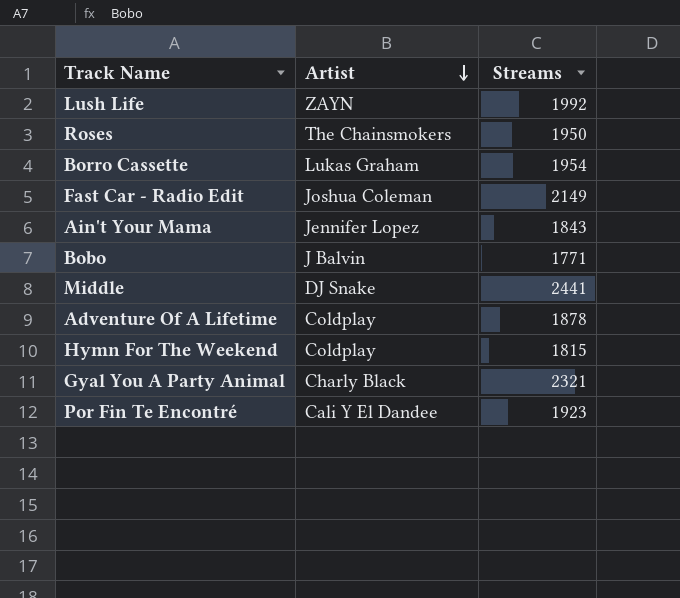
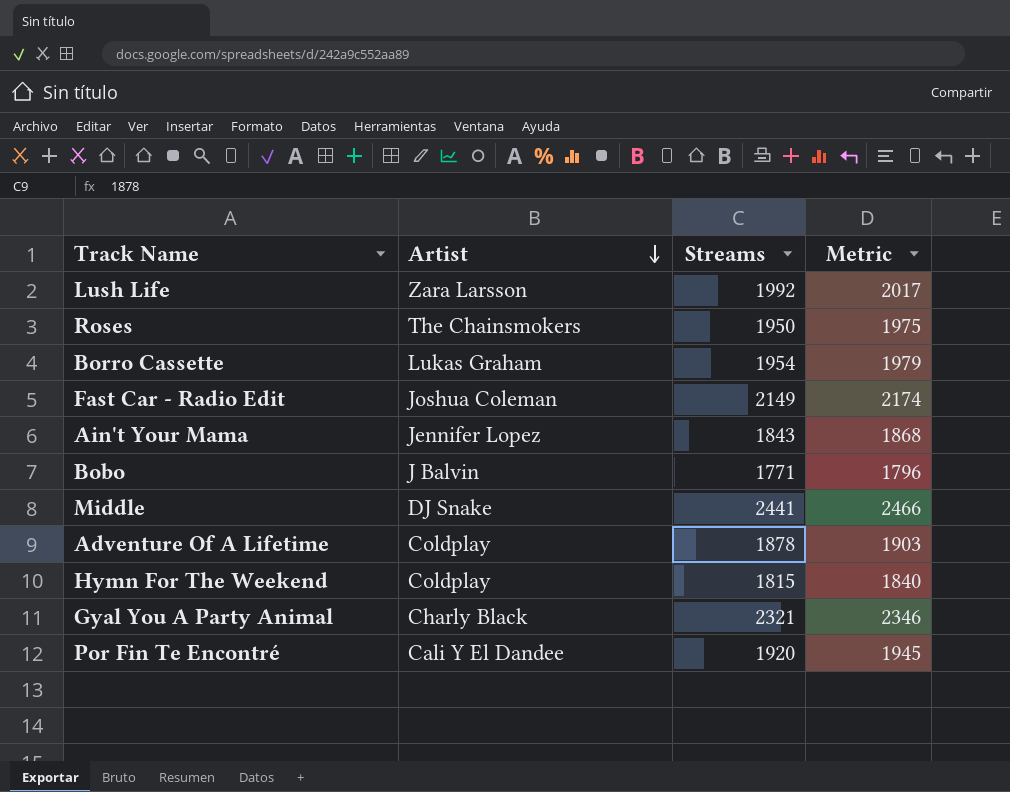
column Metric | formula: none -> [Streams] + 25
Lush Life | Artist: ZAYN -> Zara Larsson
Por Fin Te Encontré | Streams: 1923 -> 1920

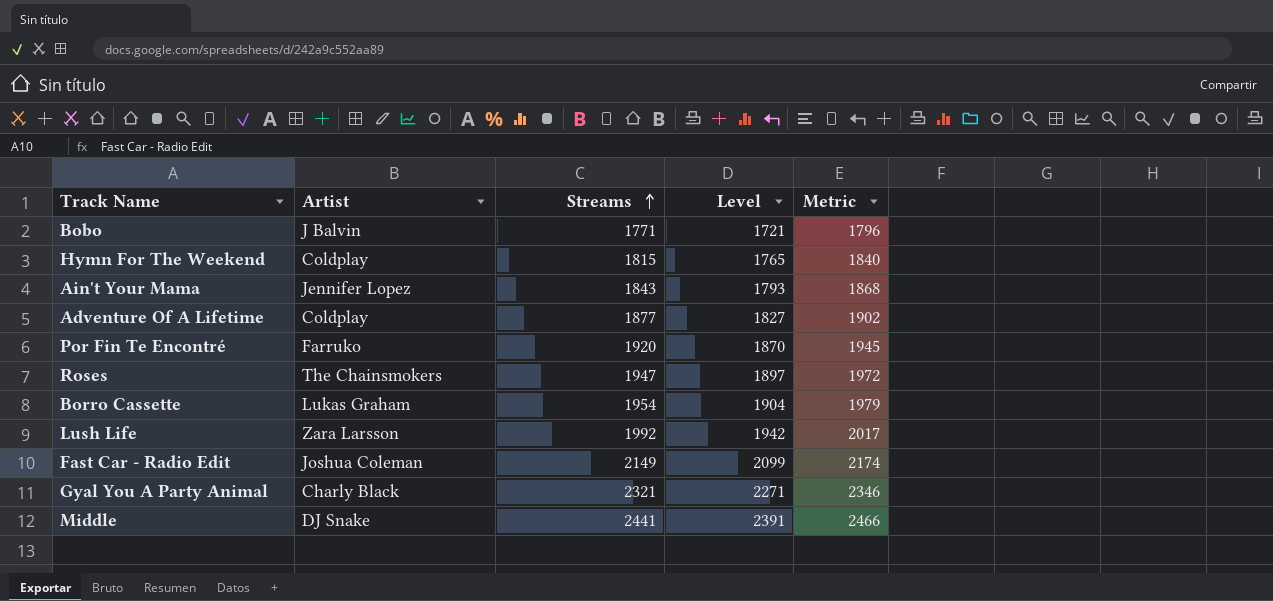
row order: Artist descending -> Streams ascending
column Level | formula: none -> [Streams] - 50
Adventure Of A Lifetime | Streams: 1878 -> 1877
Adventure Of A Lifetime | Metric: 1903 -> 1902
Por Fin Te Encontré | Artist: Cali Y El Dandee -> Farruko
Roses | Streams: 1950 -> 1947
Roses | Metric: 1975 -> 1972

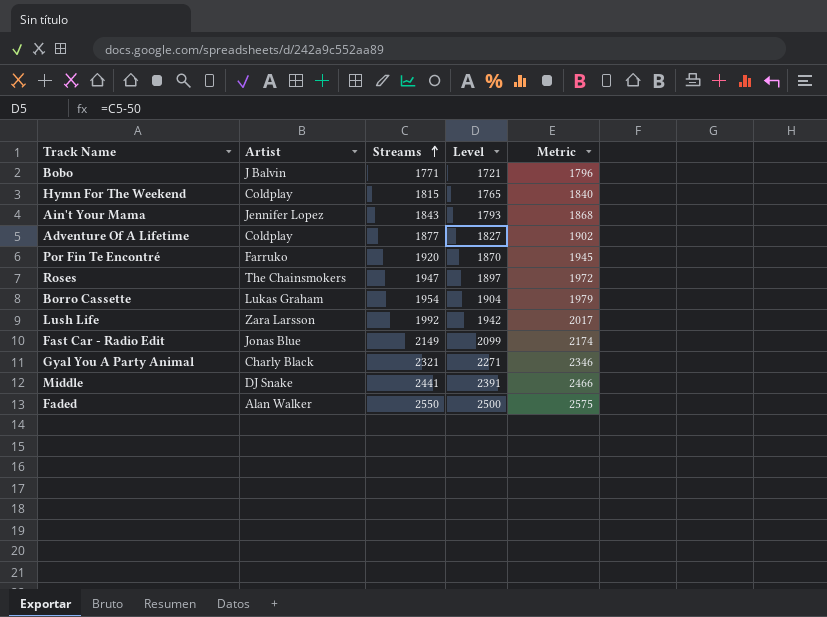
Fast Car - Radio Edit | Artist: Joshua Coleman -> Jonas Blue
row Faded: none -> Alan Walker | 2550 | 2500 | 2575

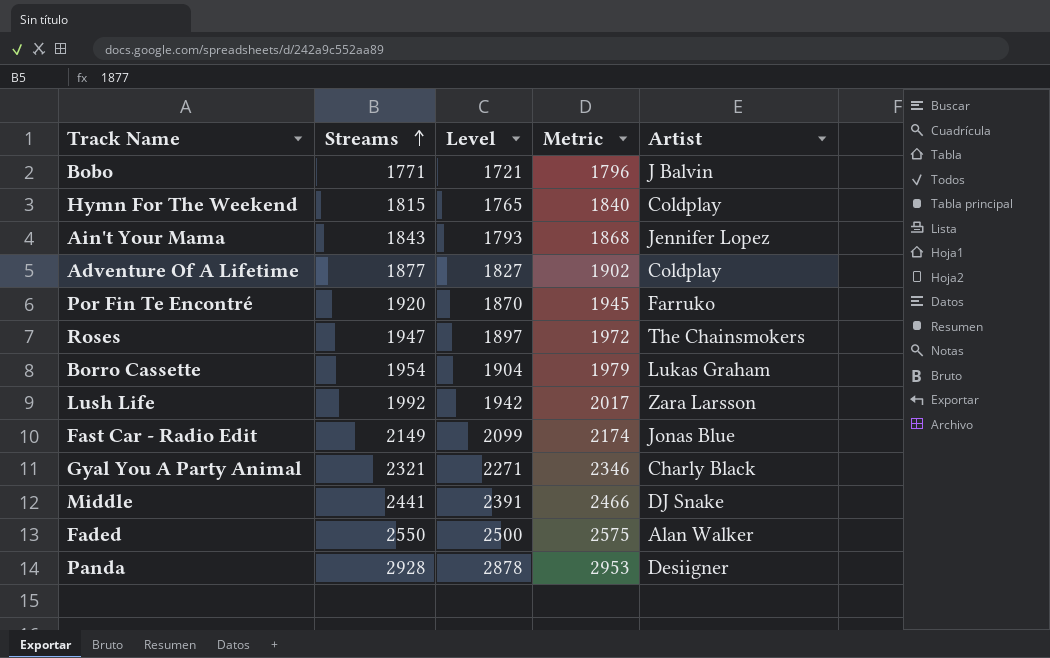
column Artist | position: 2 -> 5
row Panda: none -> 2928 | 2878 | 2953 | Desiigner

